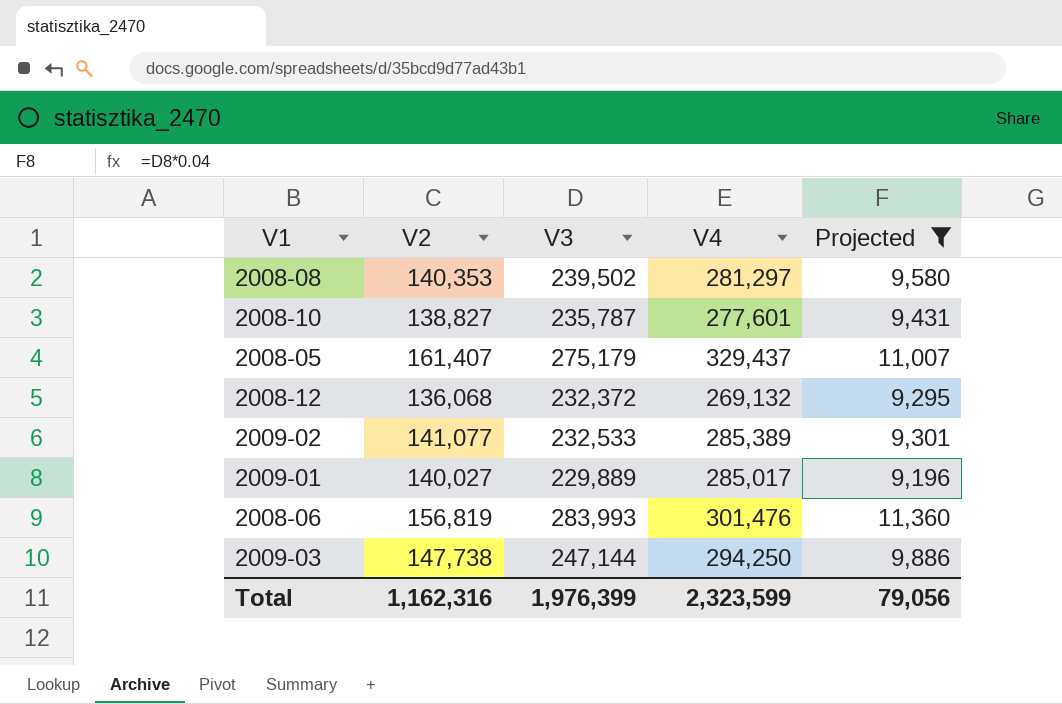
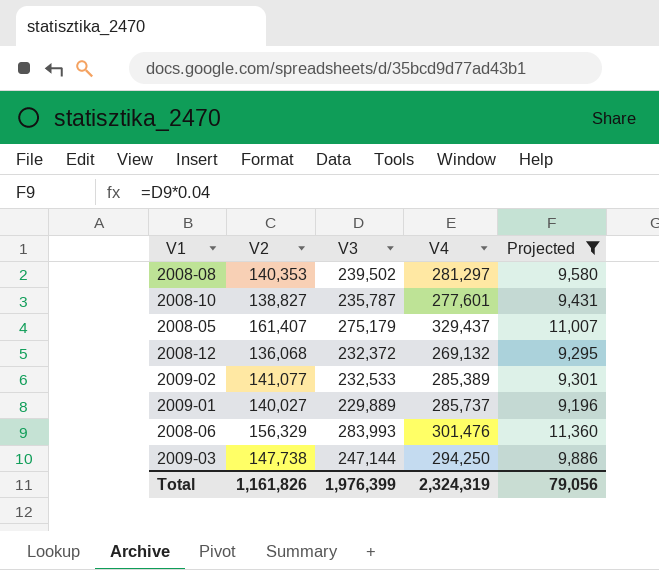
2009-01 | V4: 285,017 -> 285,737
2008-06 | V2: 156,819 -> 156,329
Total | V2: 1,162,316 -> 1,161,826
Total | V4: 2,323,599 -> 2,324,319

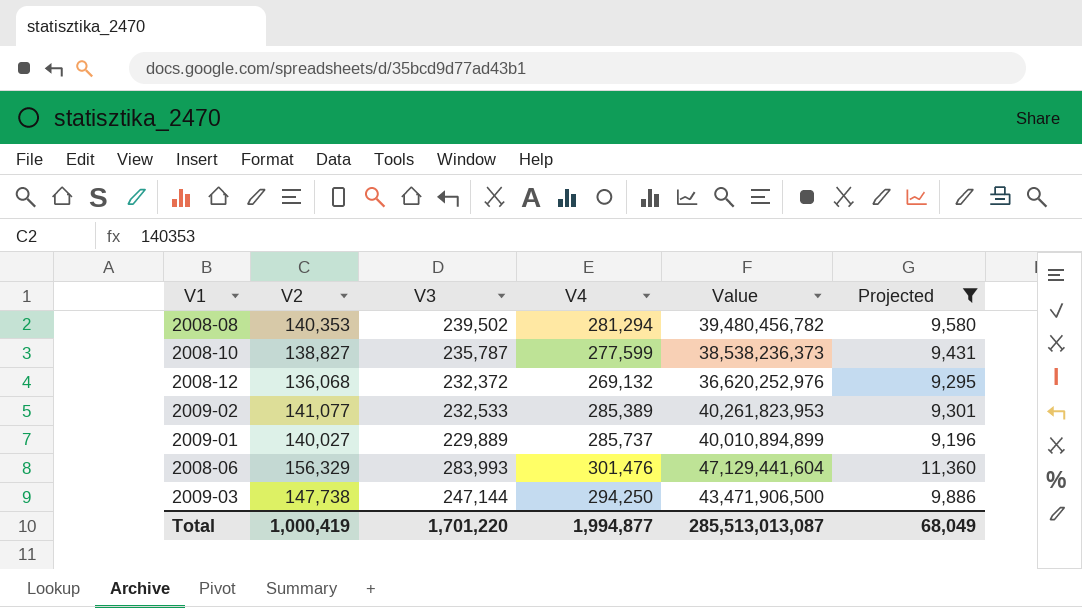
column Value | formula: none -> [V2] * [V4]
row 2008-05: 161,407 | 275,179 | 329,437 | 11,007 -> none
2008-08 | V4: 281,297 -> 281,294
2008-10 | V4: 277,601 -> 277,599
Total | V2: 1,161,826 -> 1,000,419
Total | V3: 1,976,399 -> 1,701,220
Total | V4: 2,324,319 -> 1,994,877
Total | Projected: 79,056 -> 68,049

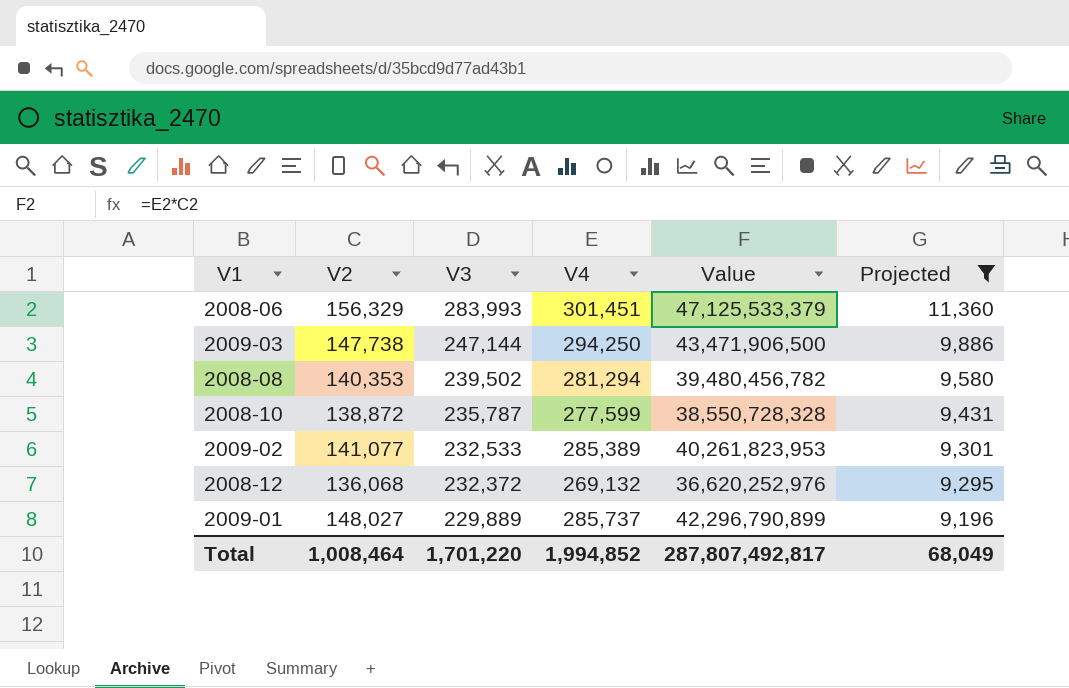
row order: none -> V3 descending
2008-06 | V4: 301,476 -> 301,451
2008-06 | Value: 47,129,441,604 -> 47,125,533,379
2008-10 | V2: 138,827 -> 138,872
2008-10 | Value: 38,538,236,373 -> 38,550,728,328
2009-01 | V2: 140,027 -> 148,027
2009-01 | Value: 40,010,894,899 -> 42,296,790,899
Total | V2: 1,000,419 -> 1,008,464
Total | V4: 1,994,877 -> 1,994,852
Total | Value: 285,513,013,087 -> 287,807,492,817

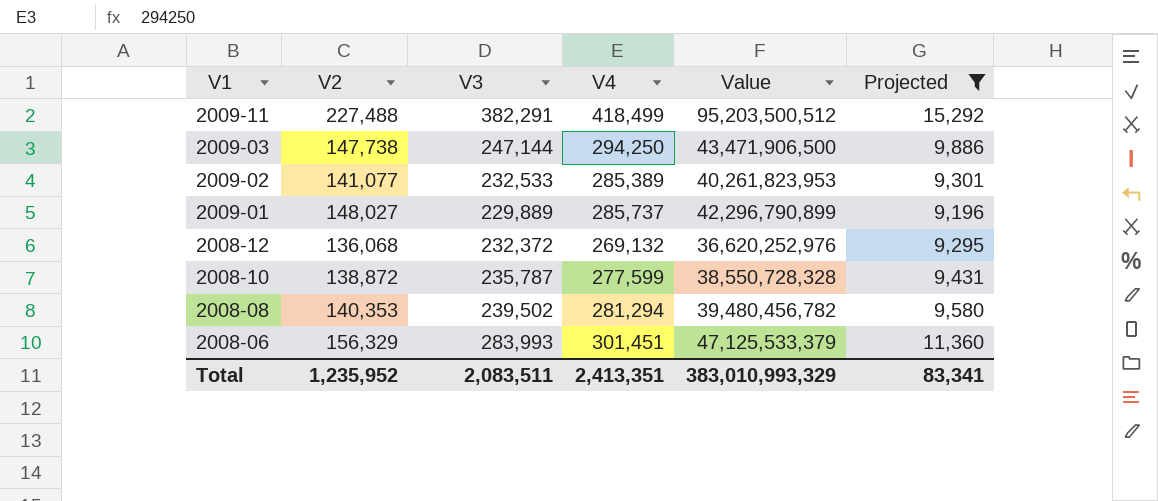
row order: V3 descending -> V1 descending
row 2009-11: none -> 227,488 | 382,291 | 418,499 | 95,203,500,512 | 15,292
Total | V2: 1,008,464 -> 1,235,952
Total | V3: 1,701,220 -> 2,083,511
Total | V4: 1,994,852 -> 2,413,351
Total | Value: 287,807,492,817 -> 383,010,993,329
Total | Projected: 68,049 -> 83,341

